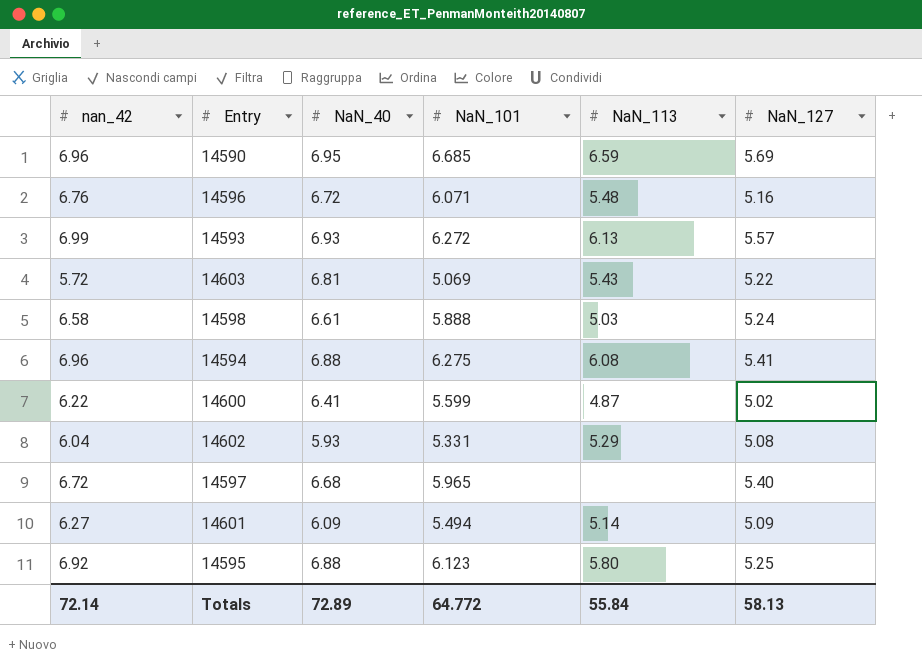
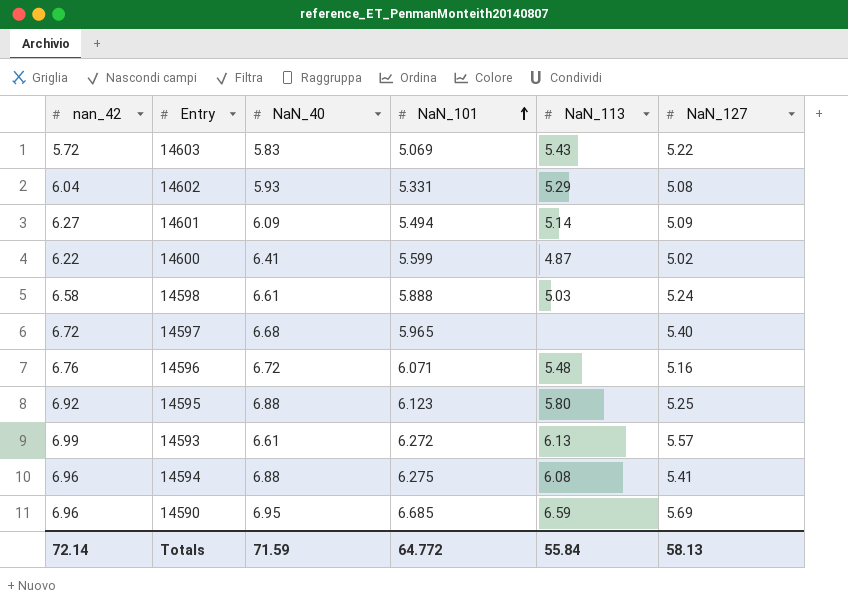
row order: none -> NaN_101 ascending
14603 | NaN_40: 6.81 -> 5.83
14593 | NaN_40: 6.93 -> 6.61
Totals | NaN_40: 72.89 -> 71.59

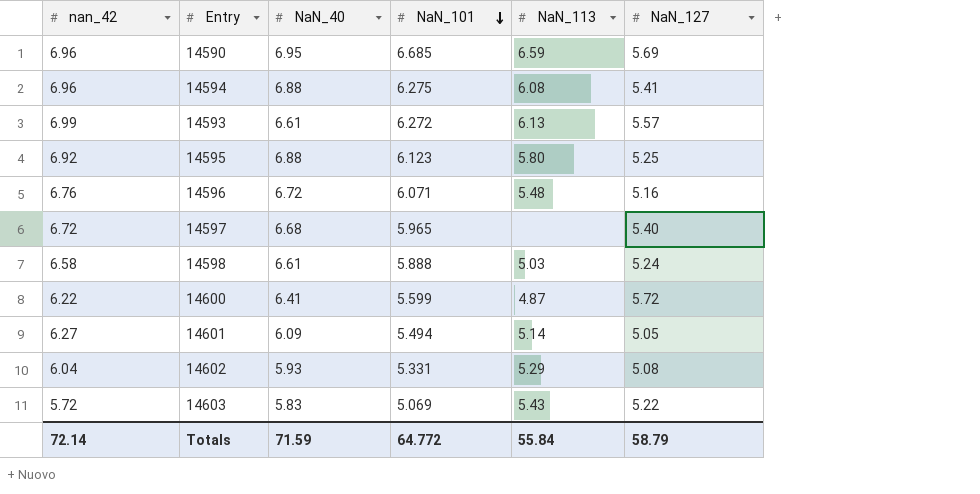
row order: NaN_101 ascending -> NaN_101 descending
14600 | NaN_127: 5.02 -> 5.72
14601 | NaN_127: 5.09 -> 5.05
Totals | NaN_127: 58.13 -> 58.79

